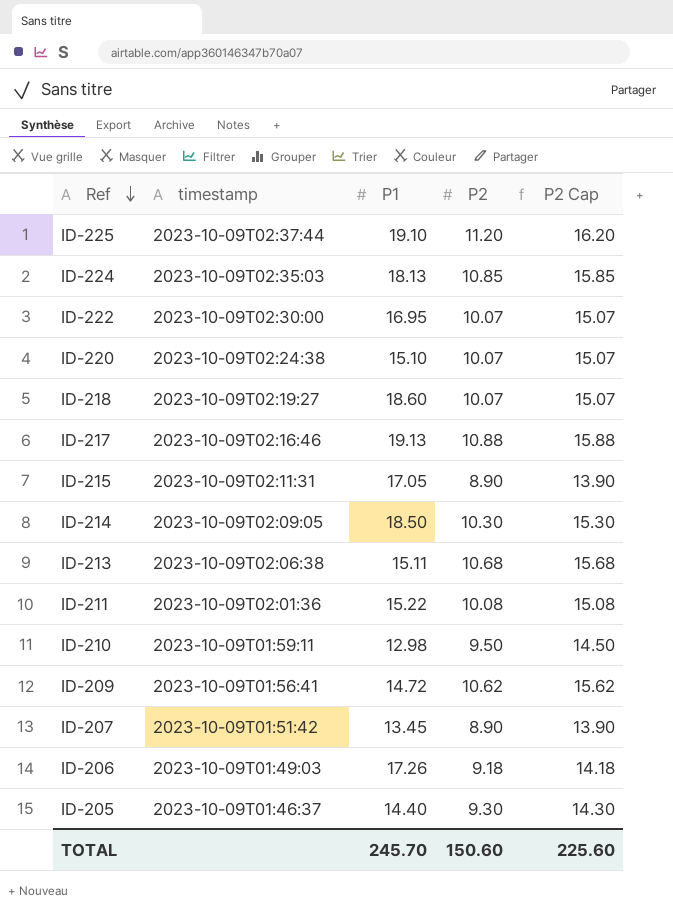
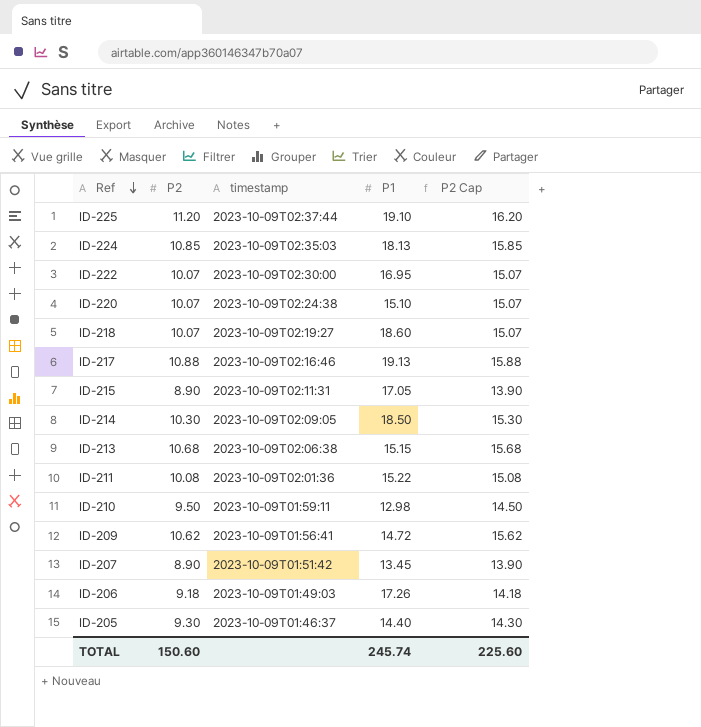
column P2 | position: 4 -> 2
ID-213 | P1: 15.11 -> 15.15
TOTAL | P1: 245.70 -> 245.74

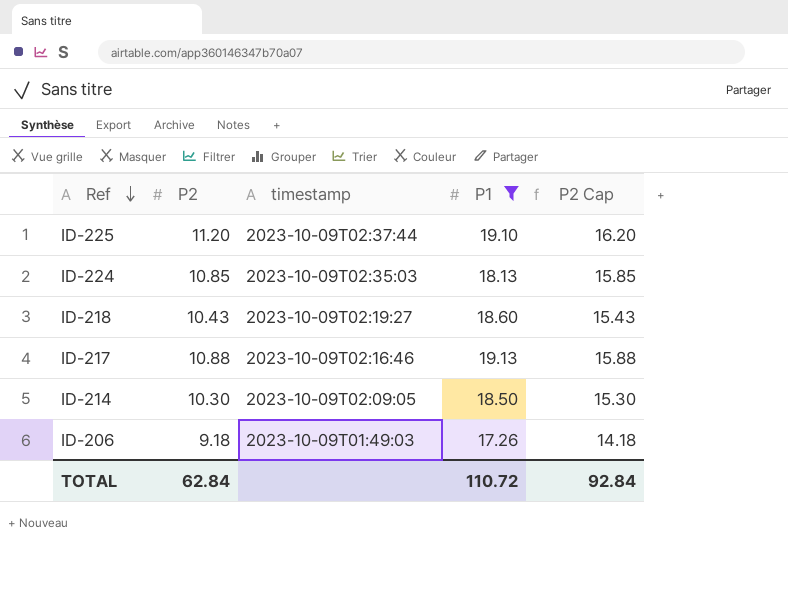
filter: none -> P1 >= 17.26
ID-218 | P2: 10.07 -> 10.43
ID-218 | P2 Cap: 15.07 -> 15.43
TOTAL | P2: 150.60 -> 62.84
TOTAL | P1: 245.74 -> 110.72
TOTAL | P2 Cap: 225.60 -> 92.84

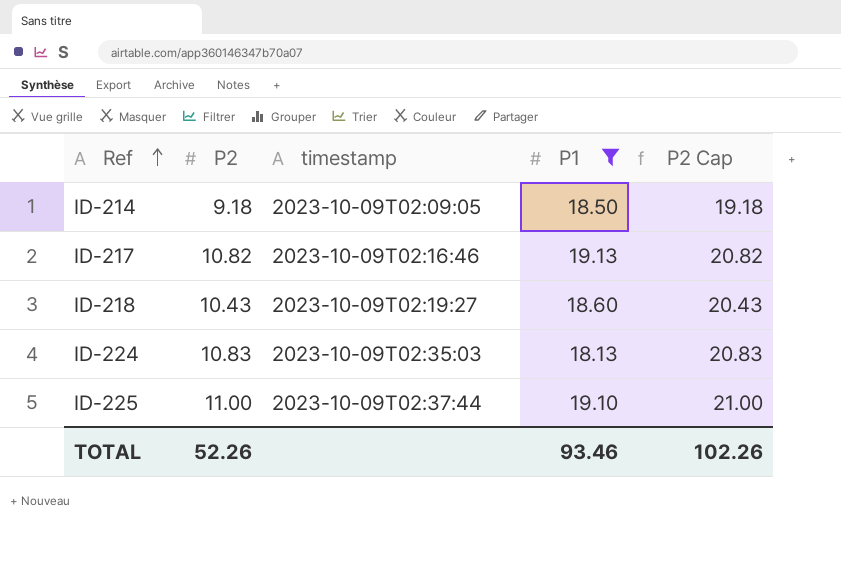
row order: Ref descending -> Ref ascending
column P2 Cap | formula: [P2] + 5 -> [P2] + 10
row ID-206: 9.18 | 2023-10-09T01:49:03 | 17.26 | 14.18 -> none
ID-214 | P2: 10.30 -> 9.18
ID-217 | P2: 10.88 -> 10.82
ID-224 | P2: 10.85 -> 10.83
ID-225 | P2: 11.20 -> 11.00
TOTAL | P2: 62.84 -> 52.26
TOTAL | P1: 110.72 -> 93.46
TOTAL | P2 Cap: 92.84 -> 102.26

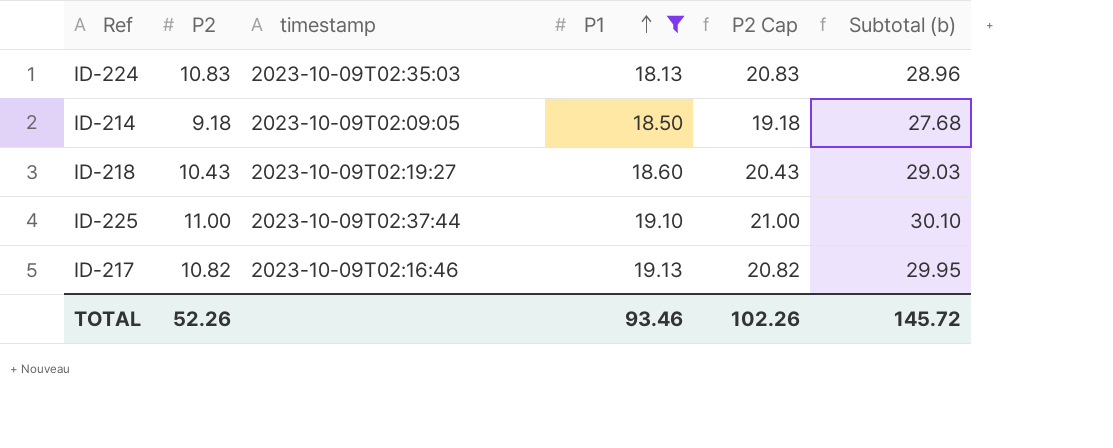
row order: Ref ascending -> P1 ascending
column Subtotal (b) | formula: none -> [P2] + [P1]

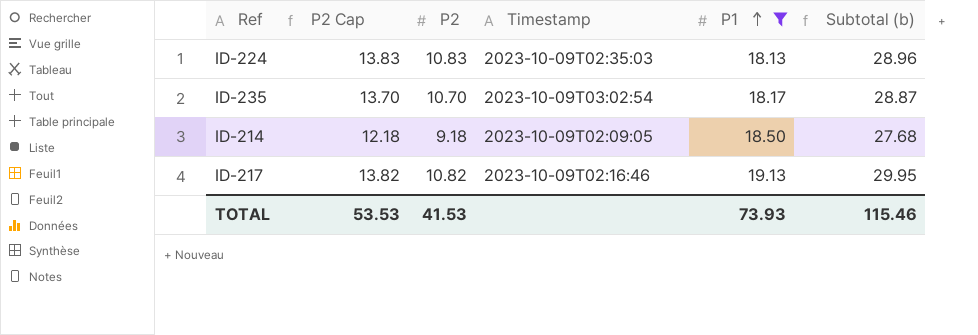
column P2 Cap | formula: [P2] + 10 -> [P2] + 3
column P2 Cap | position: 5 -> 2
column name: timestamp -> Timestamp
row ID-218: 10.43 | 2023-10-09T02:19:27 | 18.60 | 20.43 | 29.03 -> none
row ID-225: 11.00 | 2023-10-09T02:37:44 | 19.10 | 21.00 | 30.10 -> none
row ID-235: none -> 13.70 | 10.70 | 2023-10-09T03:02:54 | 18.17 | 28.87
TOTAL | P2 Cap: 102.26 -> 53.53
TOTAL | P2: 52.26 -> 41.53
TOTAL | P1: 93.46 -> 73.93
TOTAL | Subtotal (b): 145.72 -> 115.46

